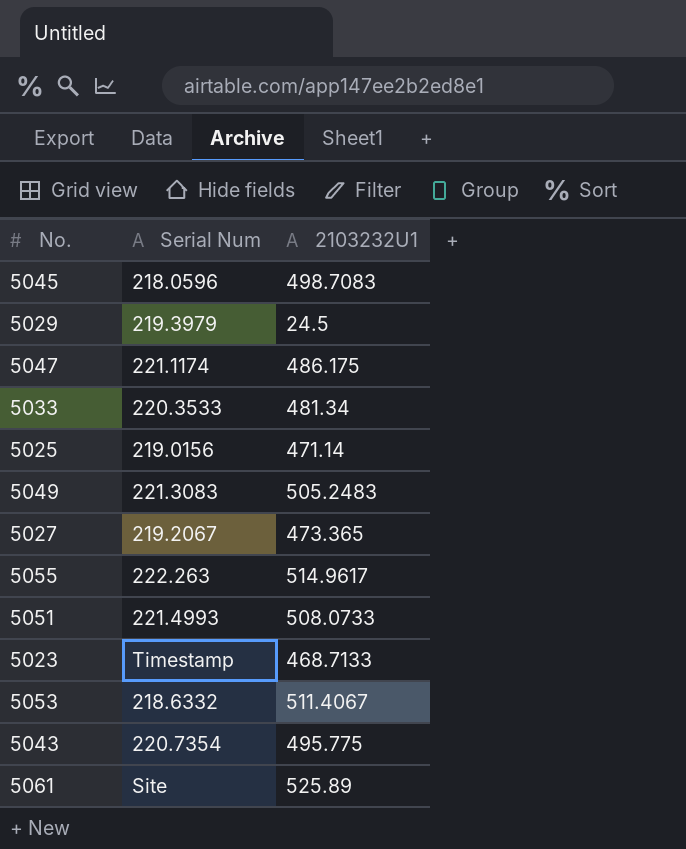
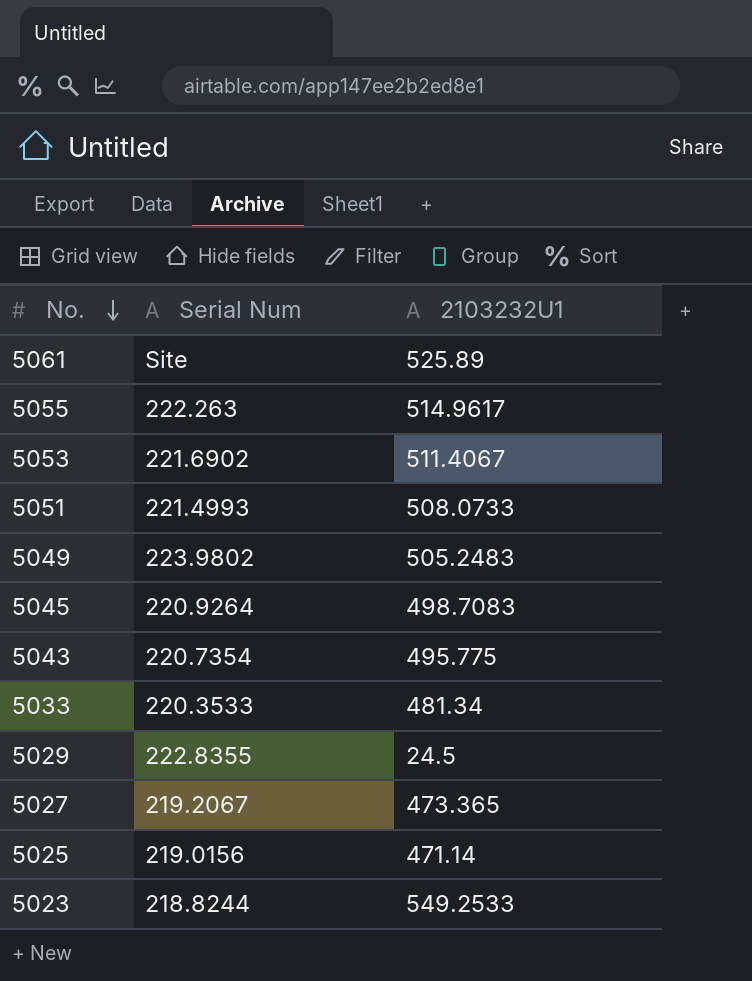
row order: none -> No. descending
row 5047: 221.1174 | 486.175 -> none
5053 | Serial Num: 218.6332 -> 221.6902
5049 | Serial Num: 221.3083 -> 223.9802
5045 | Serial Num: 218.0596 -> 220.9264
5029 | Serial Num: 219.3979 -> 222.8355
5023 | Serial Num: Timestamp -> 218.8244
5023 | 2103232U1: 468.7133 -> 549.2533

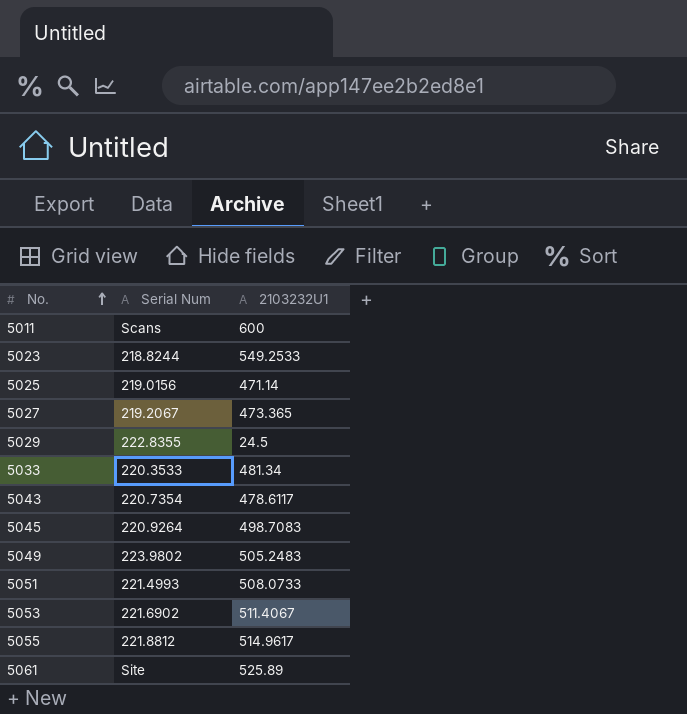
row order: No. descending -> No. ascending
row 5011: none -> Scans | 600
5043 | 2103232U1: 495.775 -> 478.6117
5055 | Serial Num: 222.263 -> 221.8812

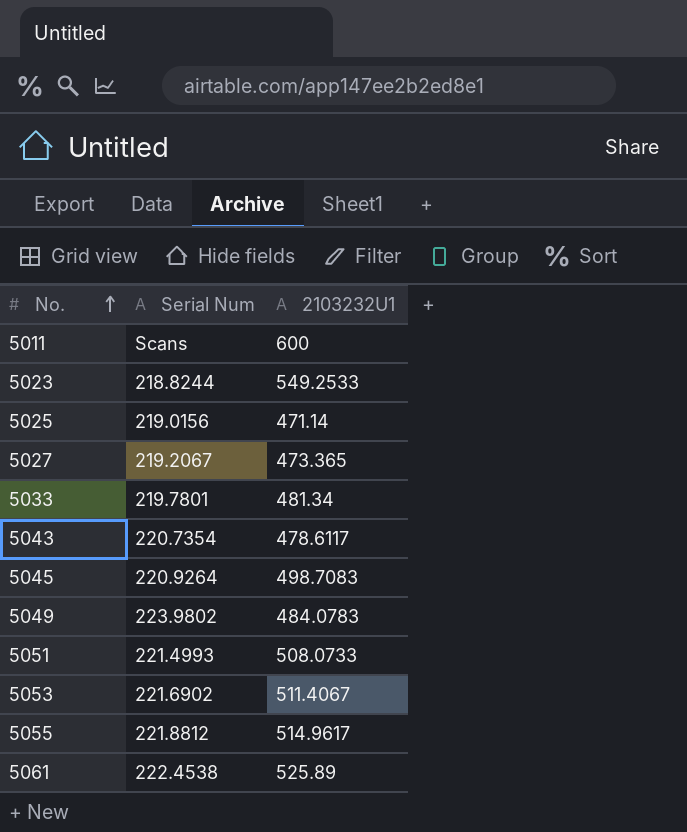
row 5029: 222.8355 | 24.5 -> none
5033 | Serial Num: 220.3533 -> 219.7801
5049 | 2103232U1: 505.2483 -> 484.0783
5061 | Serial Num: Site -> 222.4538

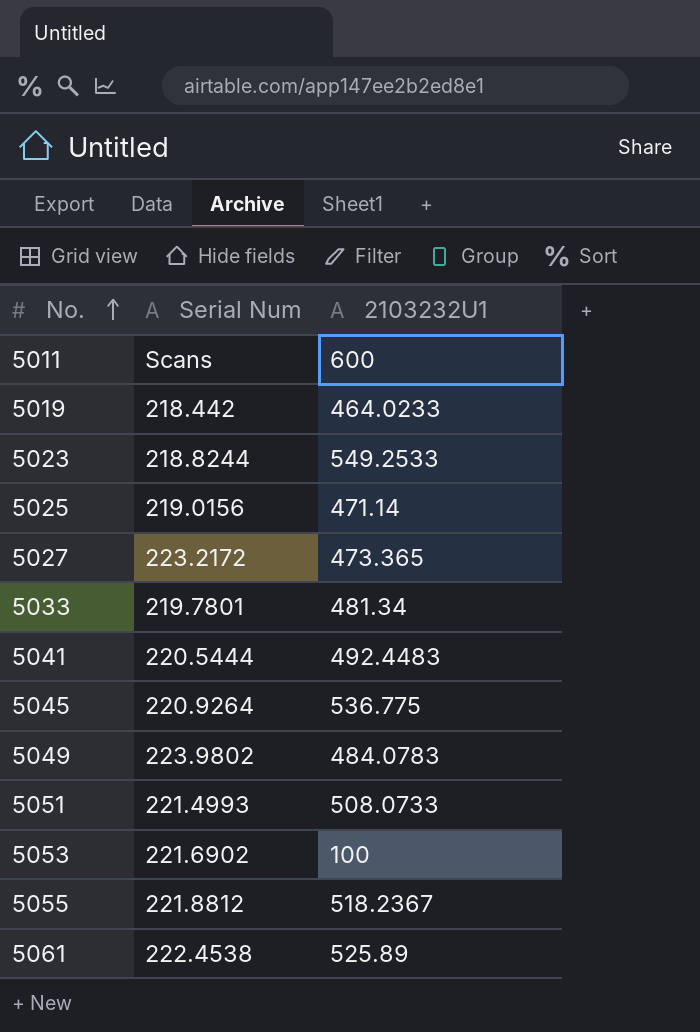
row 5043: 220.7354 | 478.6117 -> none
row 5019: none -> 218.442 | 464.0233
5027 | Serial Num: 219.2067 -> 223.2172
row 5041: none -> 220.5444 | 492.4483
5045 | 2103232U1: 498.7083 -> 536.775
5053 | 2103232U1: 511.4067 -> 100
5055 | 2103232U1: 514.9617 -> 518.2367

